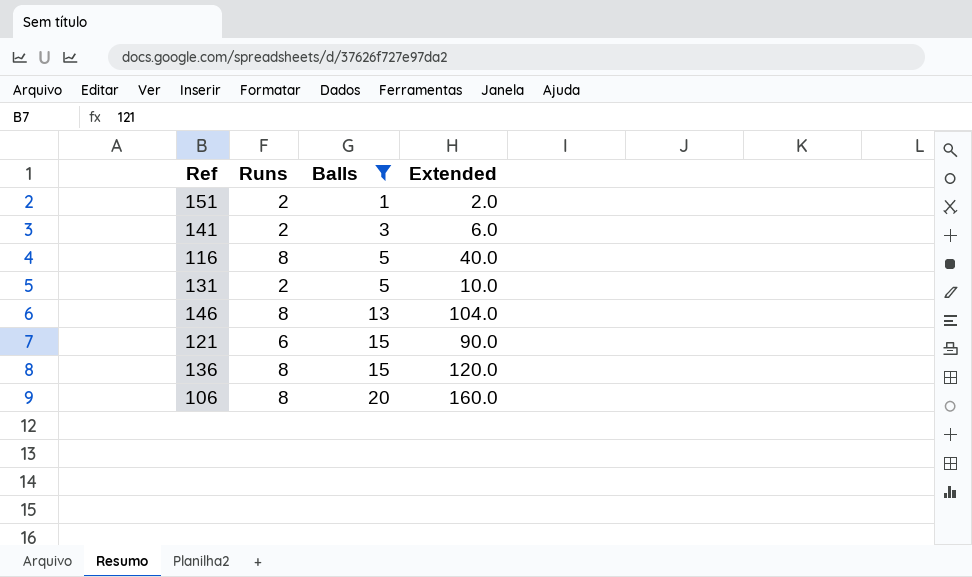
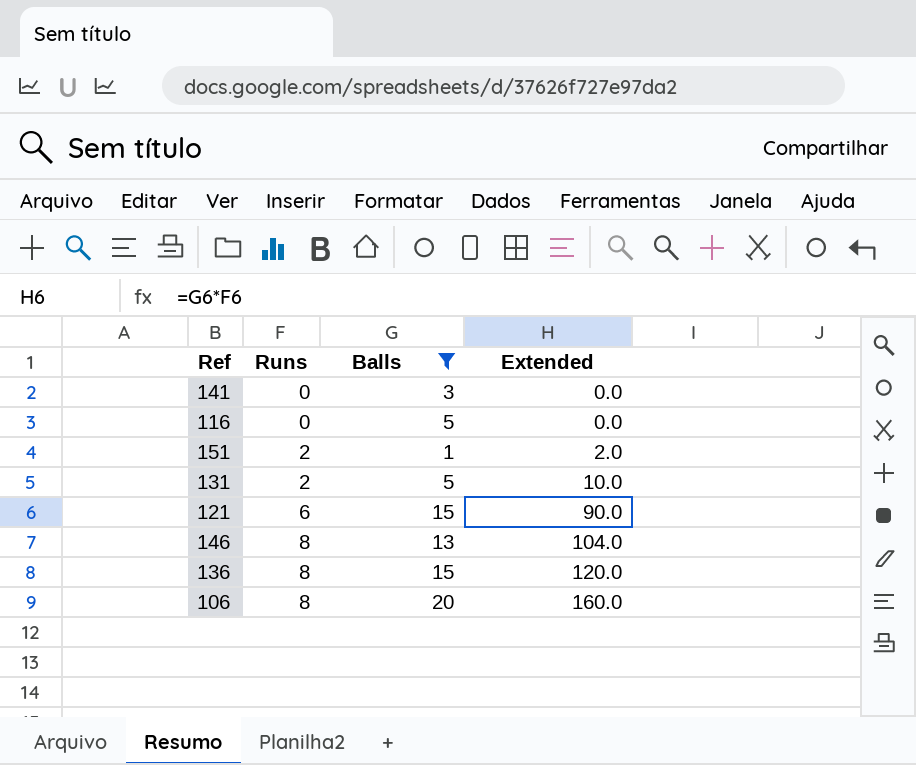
row order: Balls ascending -> Runs ascending
141 | Runs: 2 -> 0
141 | Extended: 6.0 -> 0.0
116 | Runs: 8 -> 0
116 | Extended: 40.0 -> 0.0

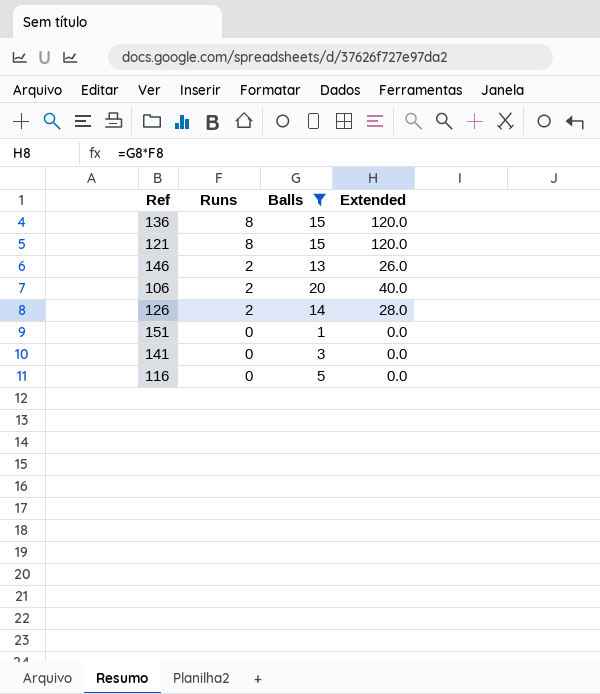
row order: Runs ascending -> Runs descending
row 131: 2 | 5 | 10.0 -> none
121 | Runs: 6 -> 8
121 | Extended: 90.0 -> 120.0
146 | Runs: 8 -> 2
146 | Extended: 104.0 -> 26.0
106 | Runs: 8 -> 2
106 | Extended: 160.0 -> 40.0
row 126: none -> 2 | 14 | 28.0
151 | Runs: 2 -> 0
151 | Extended: 2.0 -> 0.0

